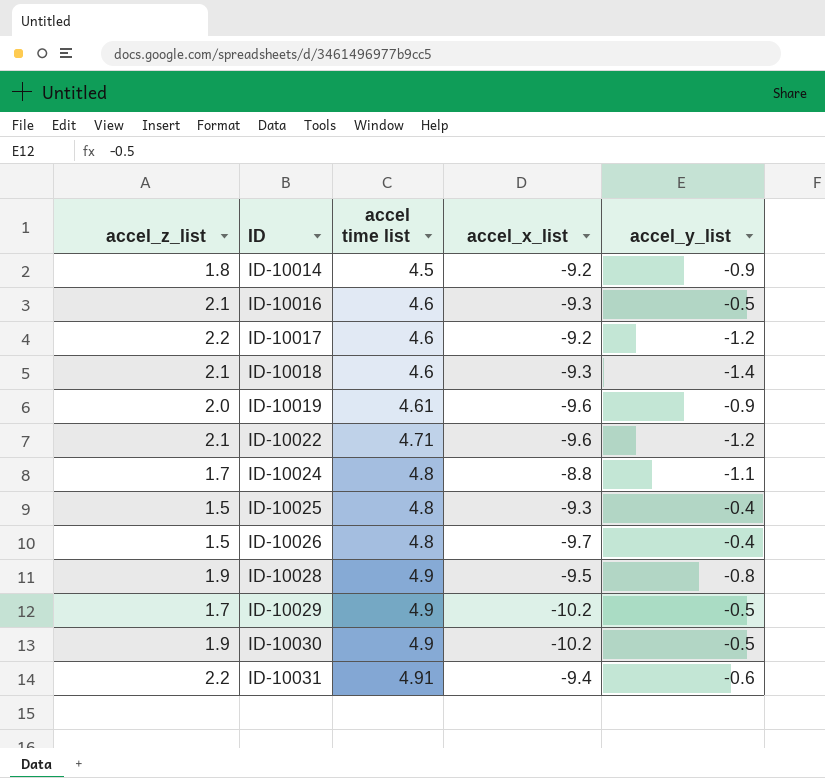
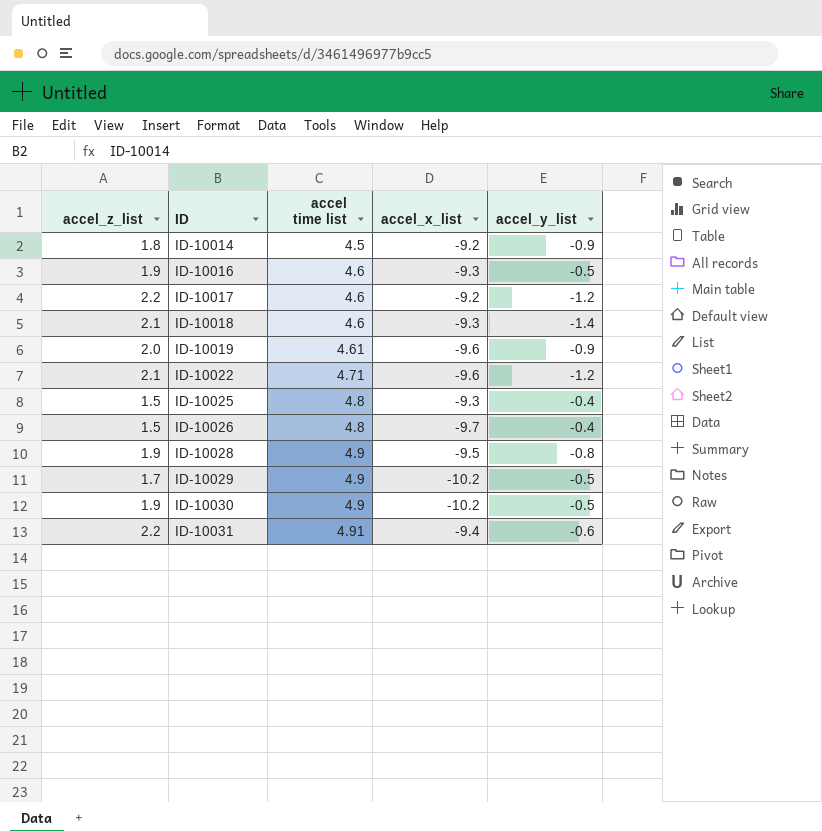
row ID-10024: 1.7 | 4.8 | -8.8 | -1.1 -> none
ID-10016 | accel_z_list: 2.1 -> 1.9

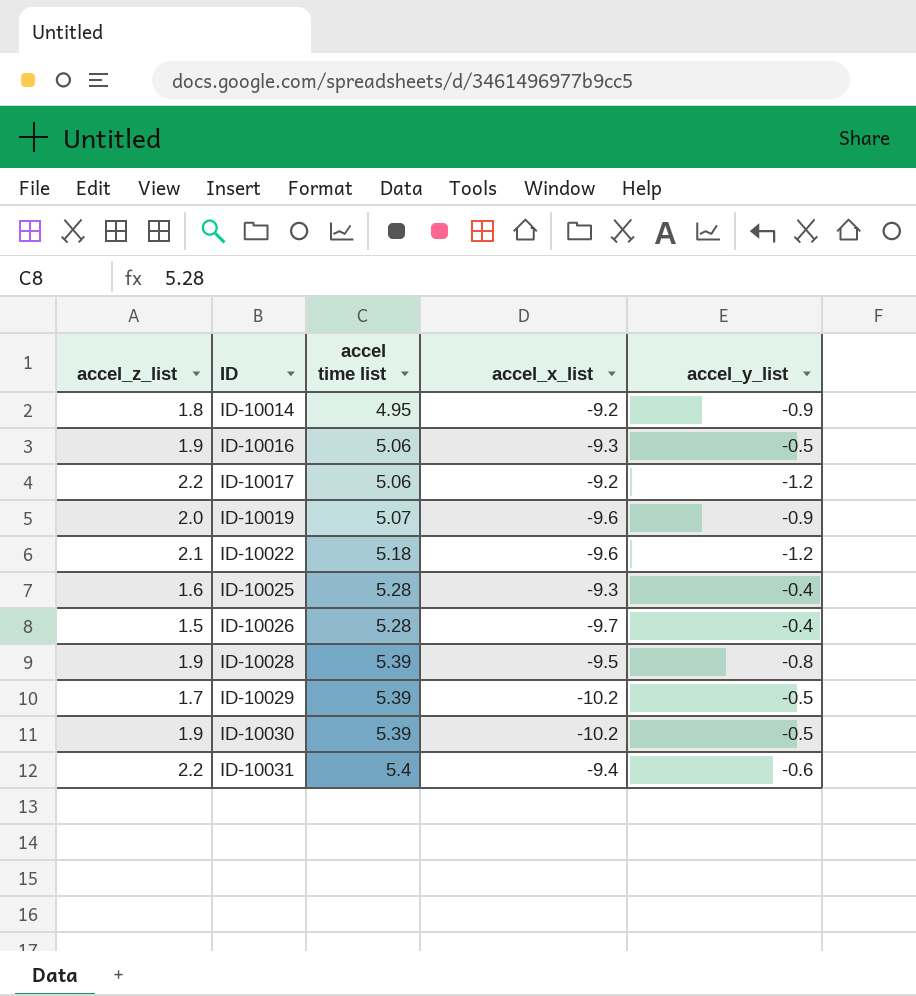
row ID-10018: 2.1 | 4.6 | -9.3 | -1.4 -> none
ID-10014 | accel time list: 4.5 -> 4.95
ID-10016 | accel time list: 4.6 -> 5.06
ID-10017 | accel time list: 4.6 -> 5.06
ID-10019 | accel time list: 4.61 -> 5.07
ID-10022 | accel time list: 4.71 -> 5.18
ID-10025 | accel_z_list: 1.5 -> 1.6
ID-10025 | accel time list: 4.8 -> 5.28
ID-10026 | accel time list: 4.8 -> 5.28
ID-10028 | accel time list: 4.9 -> 5.39
ID-10029 | accel time list: 4.9 -> 5.39
ID-10030 | accel time list: 4.9 -> 5.39
ID-10031 | accel time list: 4.91 -> 5.4

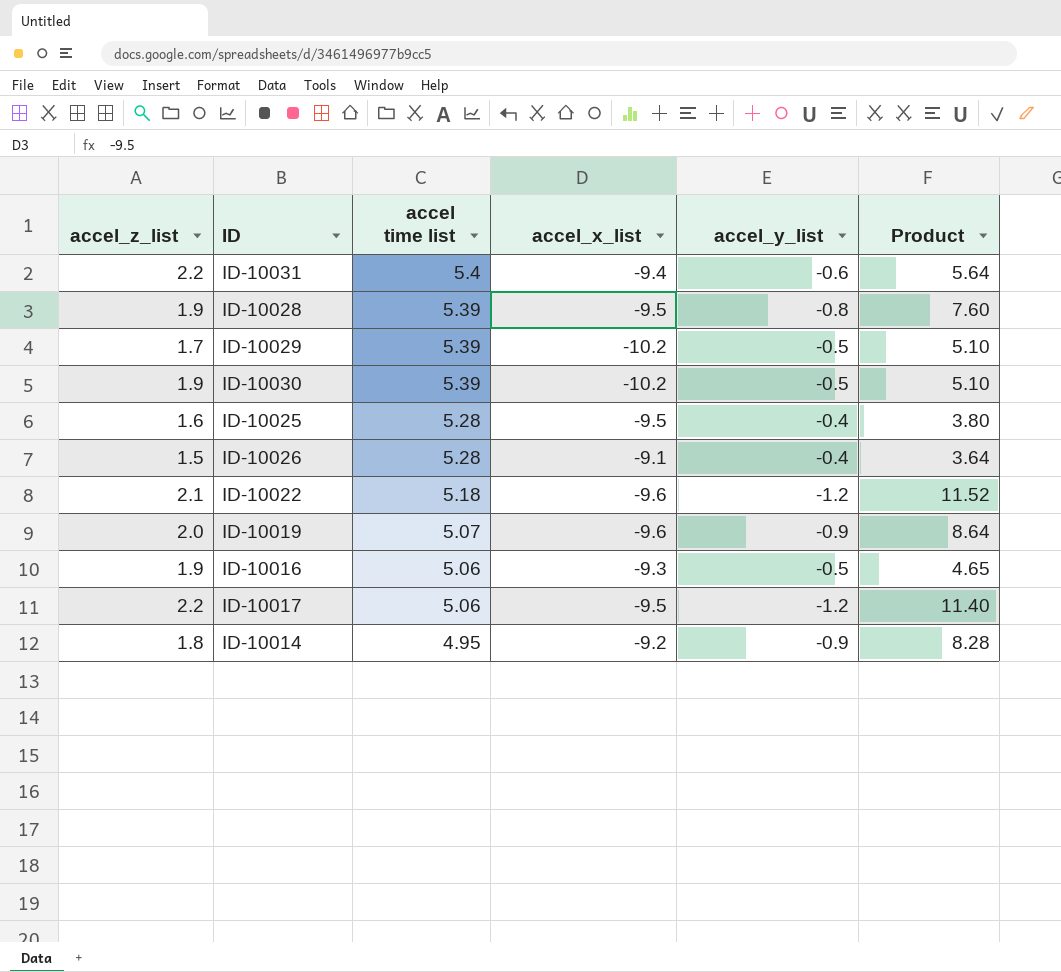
row order: ID ascending -> accel time list descending
column Product | formula: none -> [accel_x_list] * [accel_y_list]
ID-10025 | accel_x_list: -9.3 -> -9.5
ID-10026 | accel_x_list: -9.7 -> -9.1
ID-10017 | accel_x_list: -9.2 -> -9.5

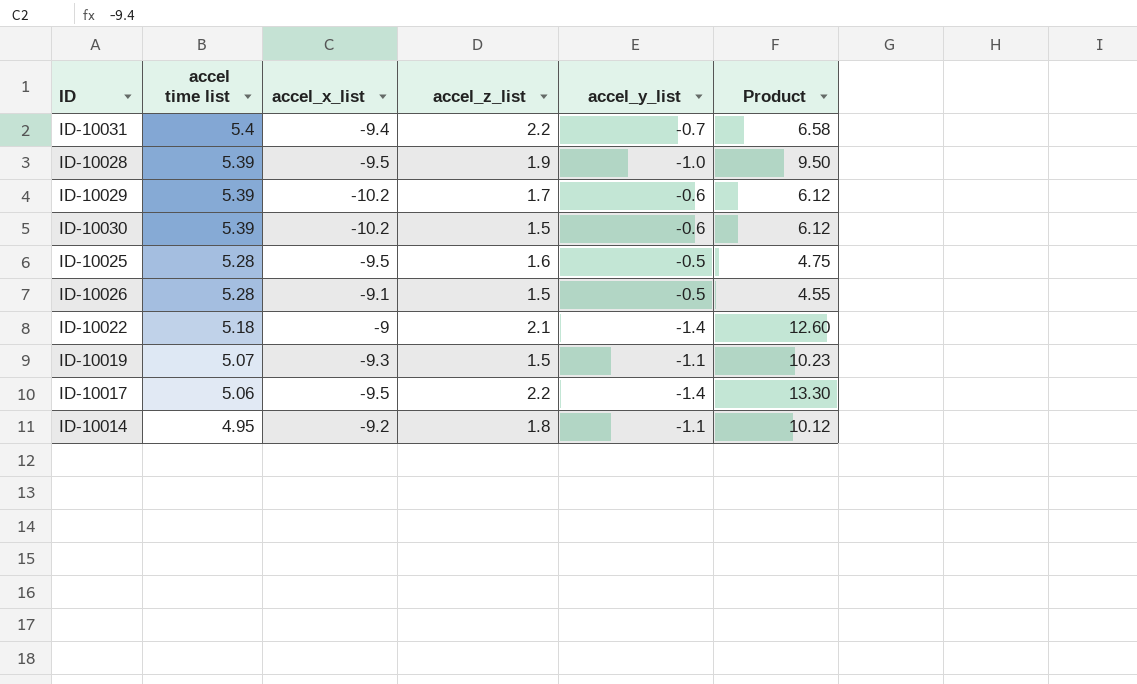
column accel_z_list | position: 1 -> 4
row ID-10016: 1.9 | 5.06 | -9.3 | -0.5 | 4.65 -> none
ID-10031 | accel_y_list: -0.6 -> -0.7
ID-10031 | Product: 5.64 -> 6.58
ID-10028 | accel_y_list: -0.8 -> -1.0
ID-10028 | Product: 7.60 -> 9.50
ID-10029 | accel_y_list: -0.5 -> -0.6
ID-10029 | Product: 5.10 -> 6.12
ID-10030 | accel_z_list: 1.9 -> 1.5
ID-10030 | accel_y_list: -0.5 -> -0.6
ID-10030 | Product: 5.10 -> 6.12
ID-10025 | accel_y_list: -0.4 -> -0.5
ID-10025 | Product: 3.80 -> 4.75
ID-10026 | accel_y_list: -0.4 -> -0.5
ID-10026 | Product: 3.64 -> 4.55
ID-10022 | accel_x_list: -9.6 -> -9
ID-10022 | accel_y_list: -1.2 -> -1.4
ID-10022 | Product: 11.52 -> 12.60
ID-10019 | accel_x_list: -9.6 -> -9.3
ID-10019 | accel_z_list: 2.0 -> 1.5
ID-10019 | accel_y_list: -0.9 -> -1.1
ID-10019 | Product: 8.64 -> 10.23
ID-10017 | accel_y_list: -1.2 -> -1.4
ID-10017 | Product: 11.40 -> 13.30
ID-10014 | accel_y_list: -0.9 -> -1.1
ID-10014 | Product: 8.28 -> 10.12

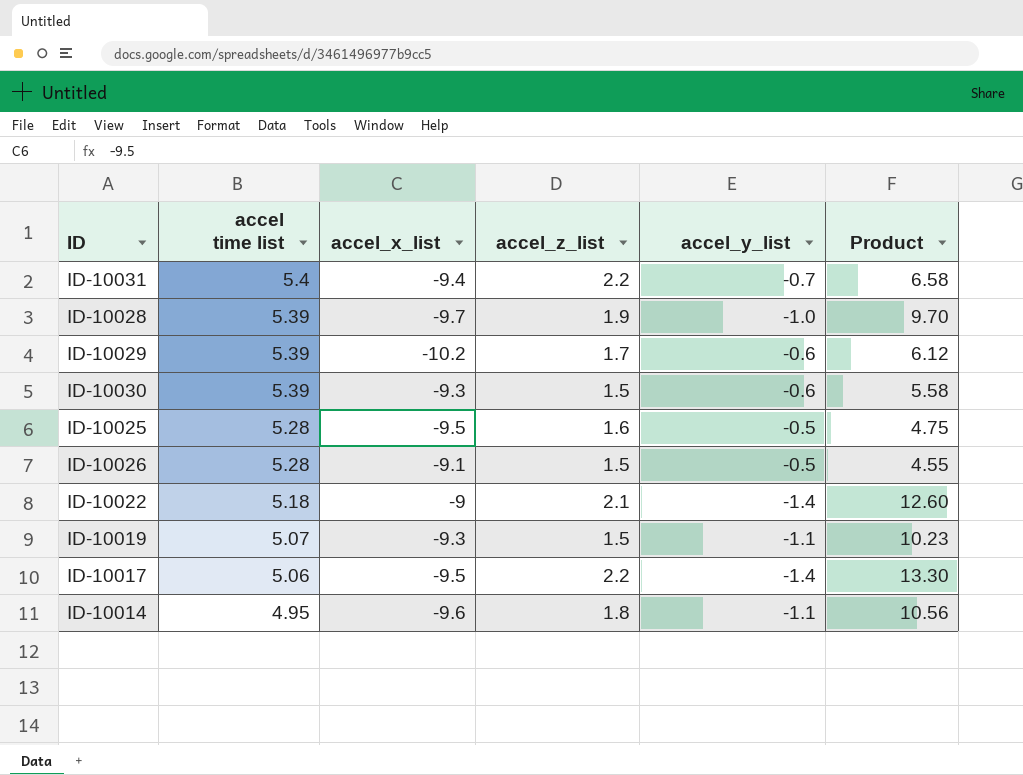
ID-10028 | accel_x_list: -9.5 -> -9.7
ID-10028 | Product: 9.50 -> 9.70
ID-10030 | accel_x_list: -10.2 -> -9.3
ID-10030 | Product: 6.12 -> 5.58
ID-10014 | accel_x_list: -9.2 -> -9.6
ID-10014 | Product: 10.12 -> 10.56

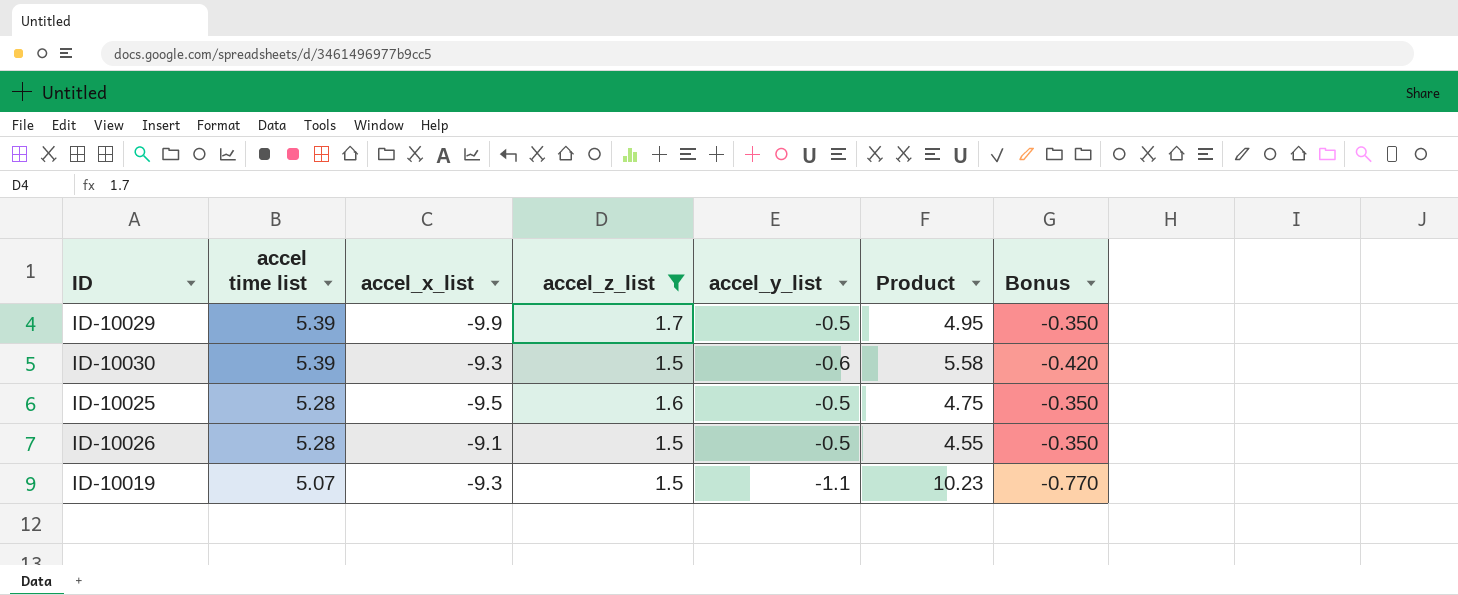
filter: none -> accel_z_list <= 1.7
column Bonus | formula: none -> [accel_y_list] * 0.7
ID-10029 | accel_x_list: -10.2 -> -9.9
ID-10029 | accel_y_list: -0.6 -> -0.5
ID-10029 | Product: 6.12 -> 4.95

